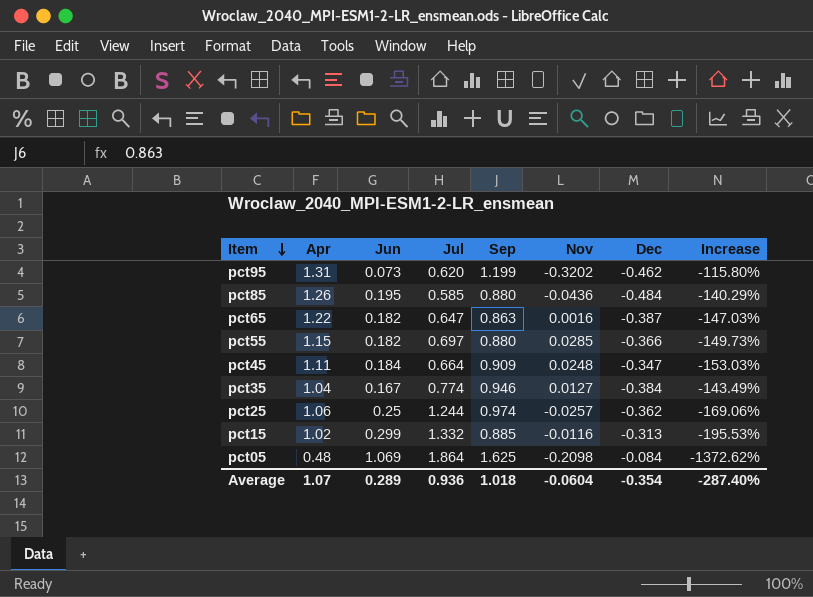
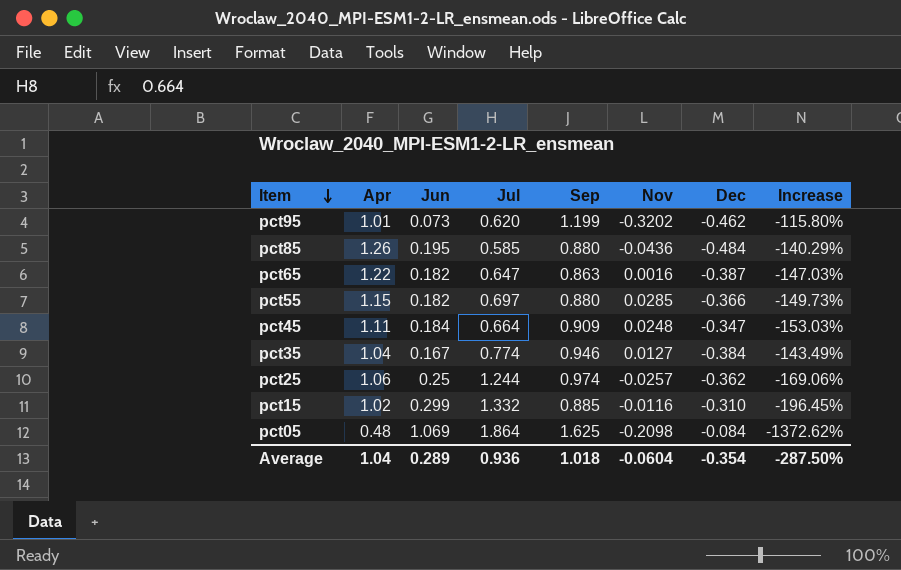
pct95 | Apr: 1.31 -> 1.01
pct15 | Dec: -0.313 -> -0.310
pct15 | Increase: -195.53% -> -196.45%
Average | Apr: 1.07 -> 1.04
Average | Increase: -287.40% -> -287.50%

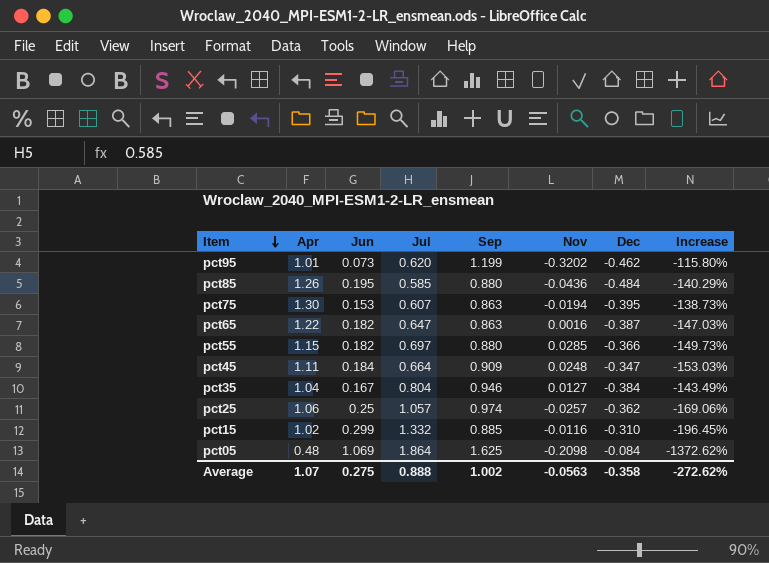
row pct75: none -> 1.30 | 0.153 | 0.607 | 0.863 | -0.0194 | -0.395 | -138.73%
pct35 | Jul: 0.774 -> 0.804
pct25 | Jul: 1.244 -> 1.057
Average | Apr: 1.04 -> 1.07
Average | Jun: 0.289 -> 0.275
Average | Jul: 0.936 -> 0.888
Average | Sep: 1.018 -> 1.002
Average | Nov: -0.0604 -> -0.0563
Average | Dec: -0.354 -> -0.358
Average | Increase: -287.50% -> -272.62%

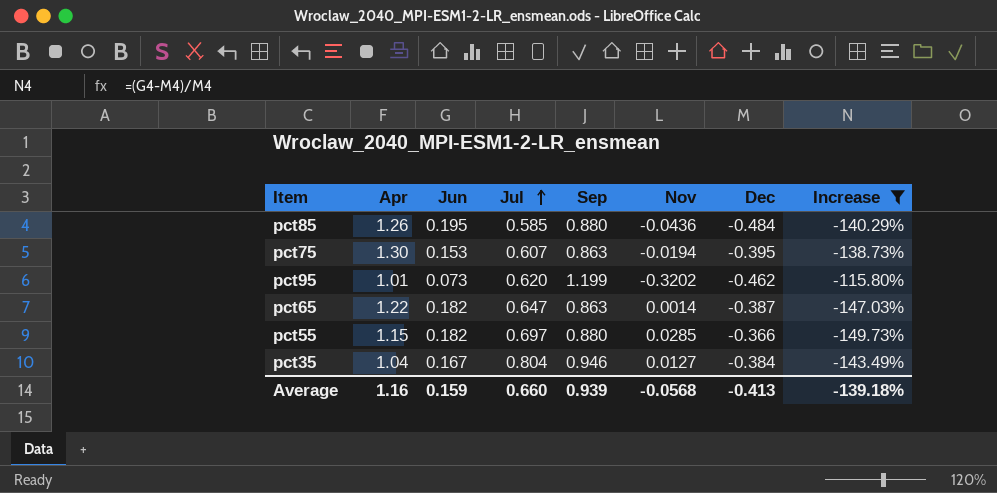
filter: none -> Increase >= -149.73%
row order: Item descending -> Jul ascending
pct65 | Nov: 0.0016 -> 0.0014
Average | Apr: 1.07 -> 1.16
Average | Jun: 0.275 -> 0.159
Average | Jul: 0.888 -> 0.660
Average | Sep: 1.002 -> 0.939
Average | Nov: -0.0563 -> -0.0568
Average | Dec: -0.358 -> -0.413
Average | Increase: -272.62% -> -139.18%

